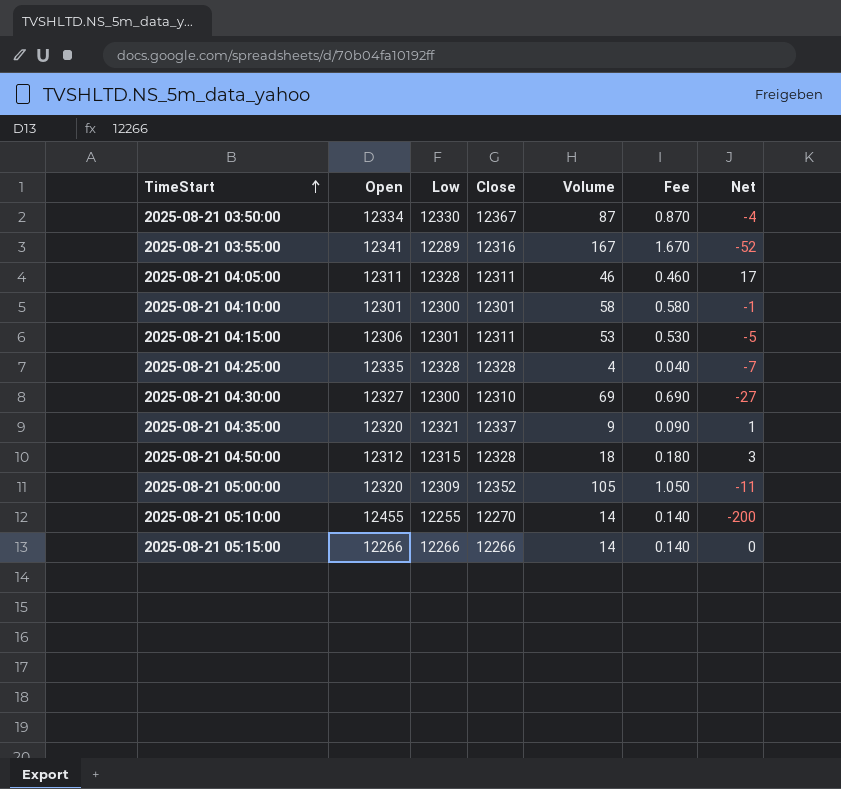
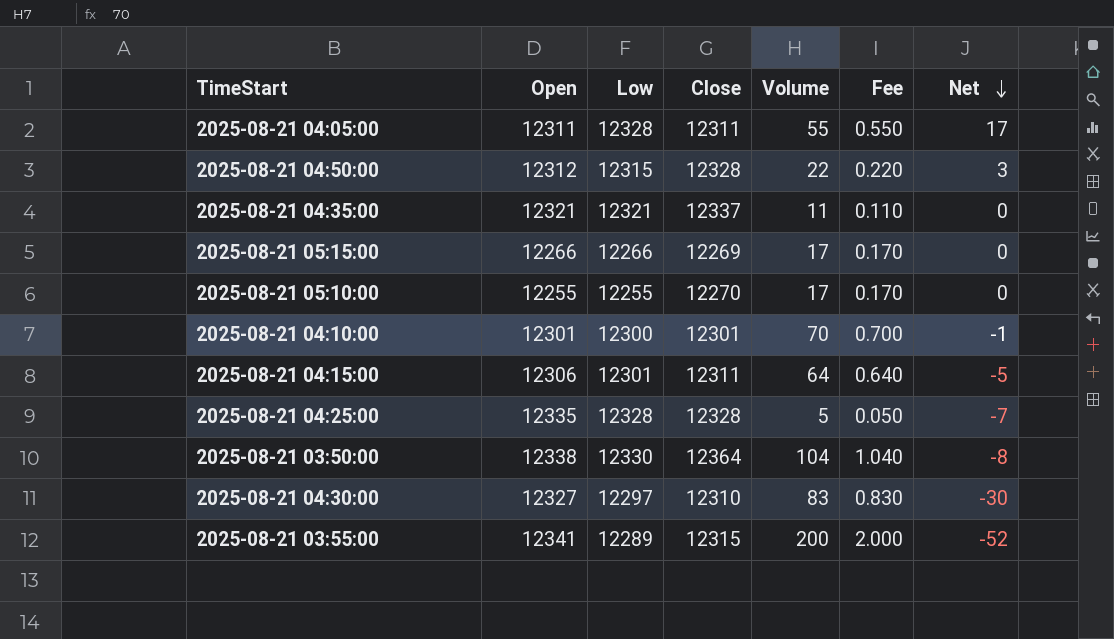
row order: TimeStart ascending -> Net descending
row 2025-08-21 05:00:00: 12320 | 12309 | 12352 | 105 | 1.050 | -11 -> none
2025-08-21 04:05:00 | Volume: 46 -> 55
2025-08-21 04:05:00 | Fee: 0.460 -> 0.550
2025-08-21 04:50:00 | Volume: 18 -> 22
2025-08-21 04:50:00 | Fee: 0.180 -> 0.220
2025-08-21 04:35:00 | Open: 12320 -> 12321
2025-08-21 04:35:00 | Volume: 9 -> 11
2025-08-21 04:35:00 | Fee: 0.090 -> 0.110
2025-08-21 04:35:00 | Net: 1 -> 0
2025-08-21 05:15:00 | Close: 12266 -> 12269
2025-08-21 05:15:00 | Volume: 14 -> 17
2025-08-21 05:15:00 | Fee: 0.140 -> 0.170
2025-08-21 05:10:00 | Open: 12455 -> 12255
2025-08-21 05:10:00 | Volume: 14 -> 17
2025-08-21 05:10:00 | Fee: 0.140 -> 0.170
2025-08-21 05:10:00 | Net: -200 -> 0
2025-08-21 04:10:00 | Volume: 58 -> 70
2025-08-21 04:10:00 | Fee: 0.580 -> 0.700
2025-08-21 04:15:00 | Volume: 53 -> 64
2025-08-21 04:15:00 | Fee: 0.530 -> 0.640
2025-08-21 04:25:00 | Volume: 4 -> 5
2025-08-21 04:25:00 | Fee: 0.040 -> 0.050
2025-08-21 03:50:00 | Open: 12334 -> 12338
2025-08-21 03:50:00 | Close: 12367 -> 12364
2025-08-21 03:50:00 | Volume: 87 -> 104
2025-08-21 03:50:00 | Fee: 0.870 -> 1.040
2025-08-21 03:50:00 | Net: -4 -> -8
2025-08-21 04:30:00 | Low: 12300 -> 12297
2025-08-21 04:30:00 | Volume: 69 -> 83
2025-08-21 04:30:00 | Fee: 0.690 -> 0.830
2025-08-21 04:30:00 | Net: -27 -> -30
2025-08-21 03:55:00 | Close: 12316 -> 12315
2025-08-21 03:55:00 | Volume: 167 -> 200
2025-08-21 03:55:00 | Fee: 1.670 -> 2.000

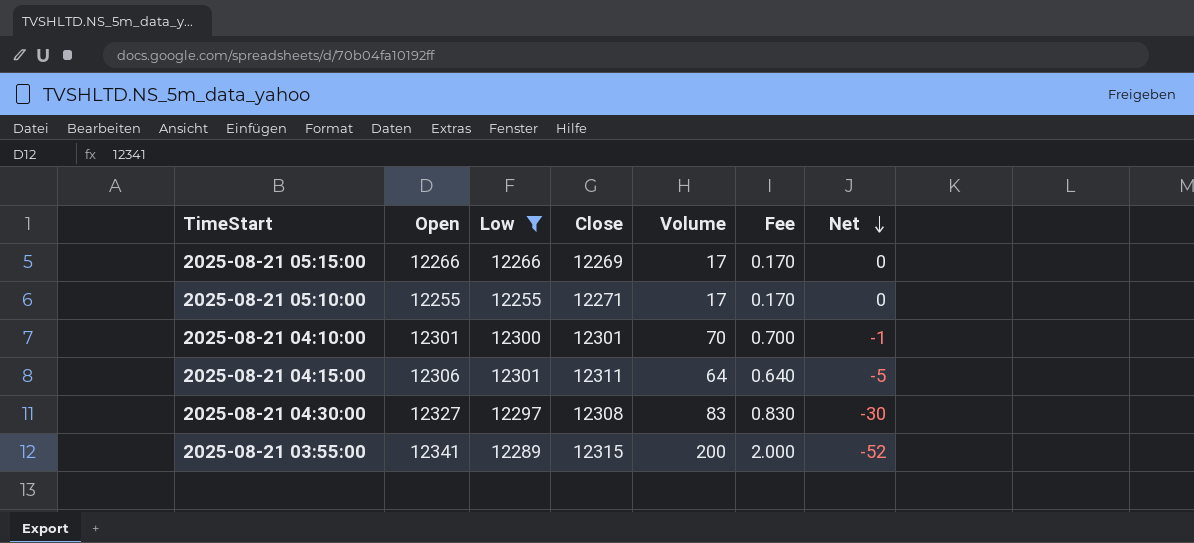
filter: none -> Low <= 12301
2025-08-21 05:10:00 | Close: 12270 -> 12271
2025-08-21 04:30:00 | Close: 12310 -> 12308

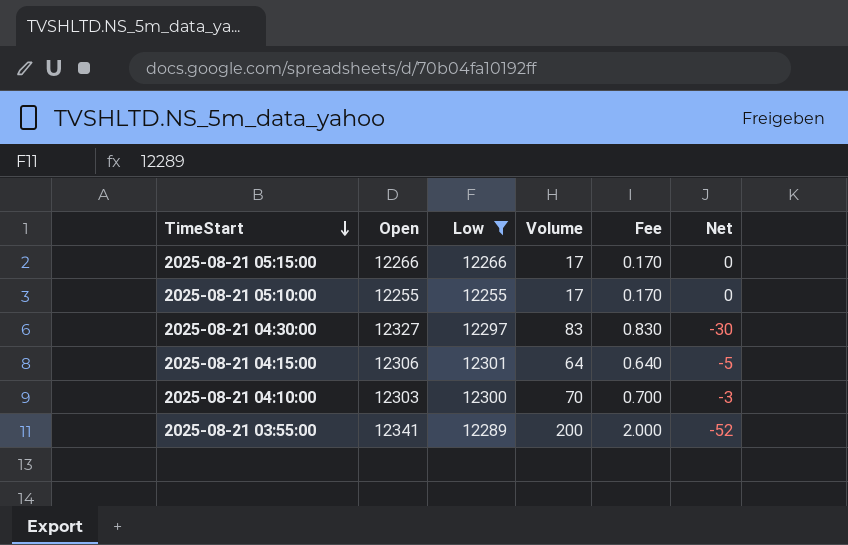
row order: Net descending -> TimeStart descending
column Close | position: 4 -> none
2025-08-21 04:10:00 | Open: 12301 -> 12303
2025-08-21 04:10:00 | Net: -1 -> -3

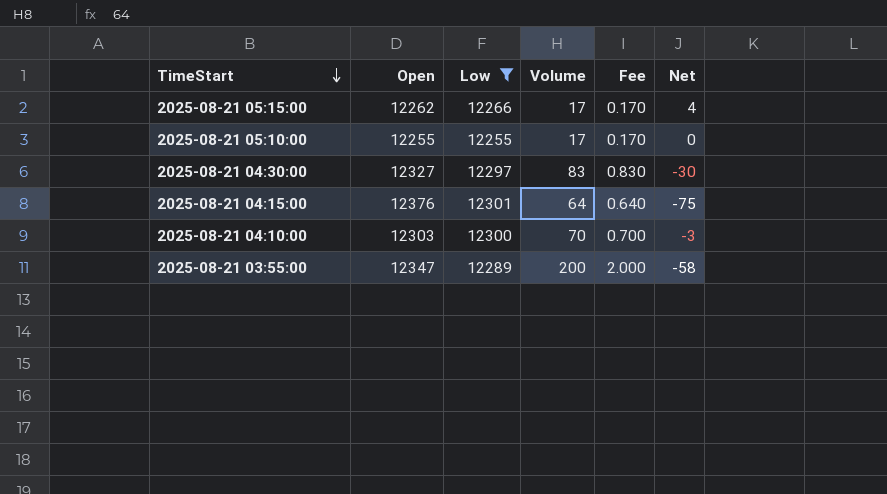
2025-08-21 05:15:00 | Open: 12266 -> 12262
2025-08-21 05:15:00 | Net: 0 -> 4
2025-08-21 04:15:00 | Open: 12306 -> 12376
2025-08-21 04:15:00 | Net: -5 -> -75
2025-08-21 03:55:00 | Open: 12341 -> 12347
2025-08-21 03:55:00 | Net: -52 -> -58

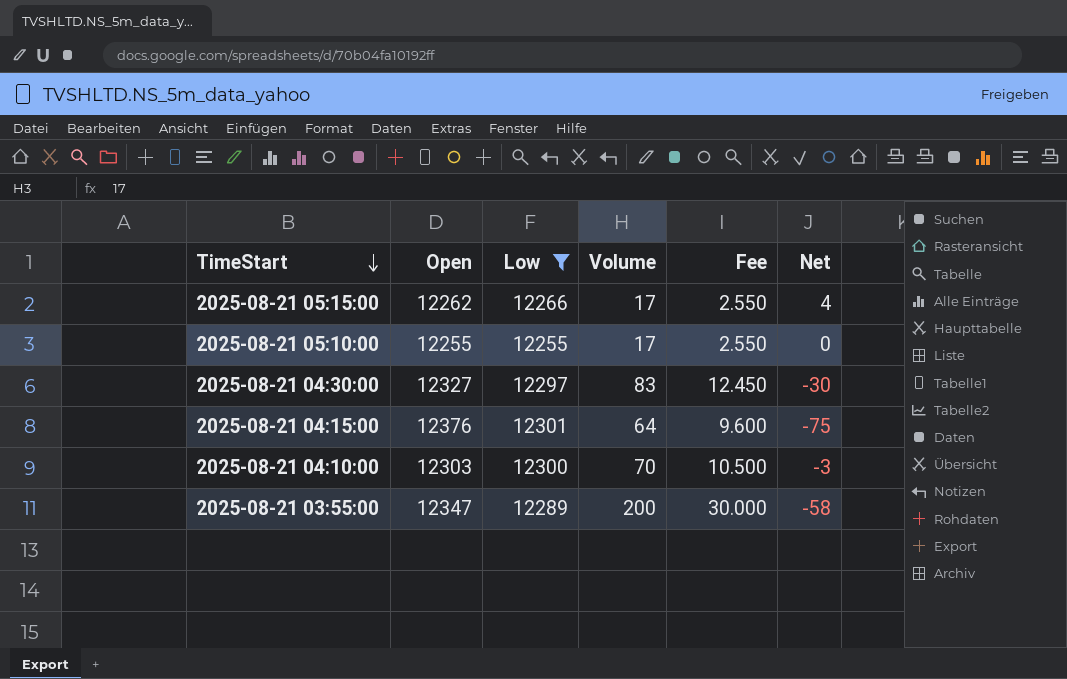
column Fee | formula: [Volume] * 0.01 -> [Volume] * 0.15

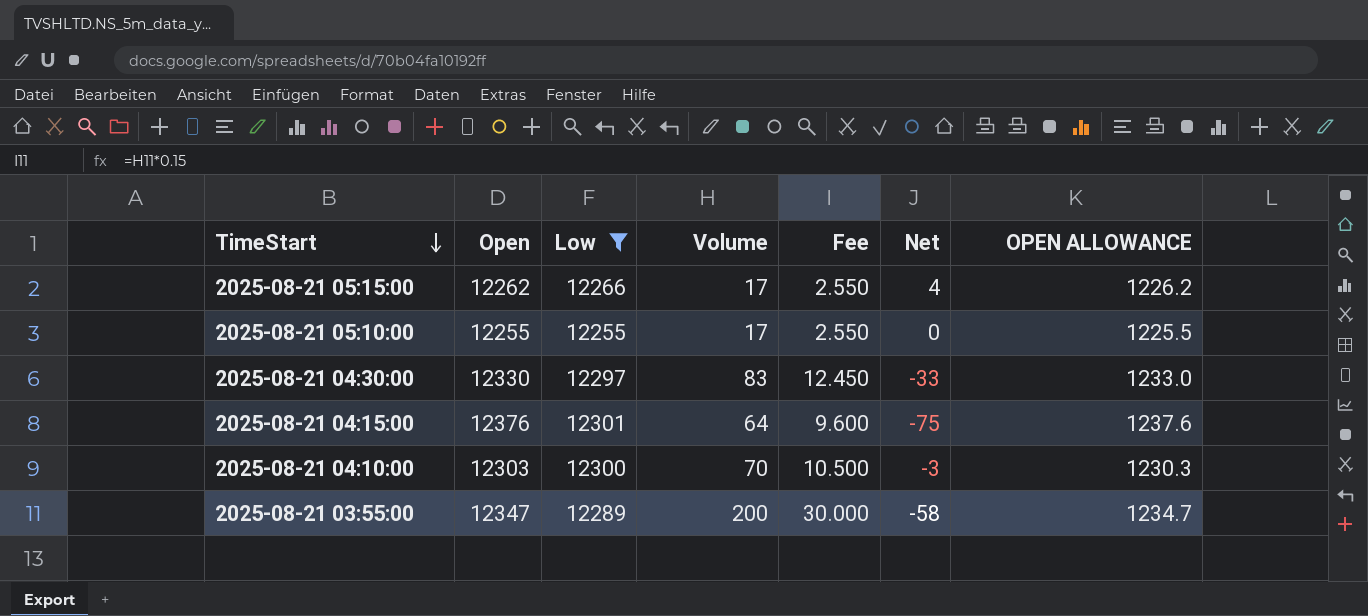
column OPEN ALLOWANCE | formula: none -> [Open] * 0.1
2025-08-21 04:30:00 | Open: 12327 -> 12330
2025-08-21 04:30:00 | Net: -30 -> -33

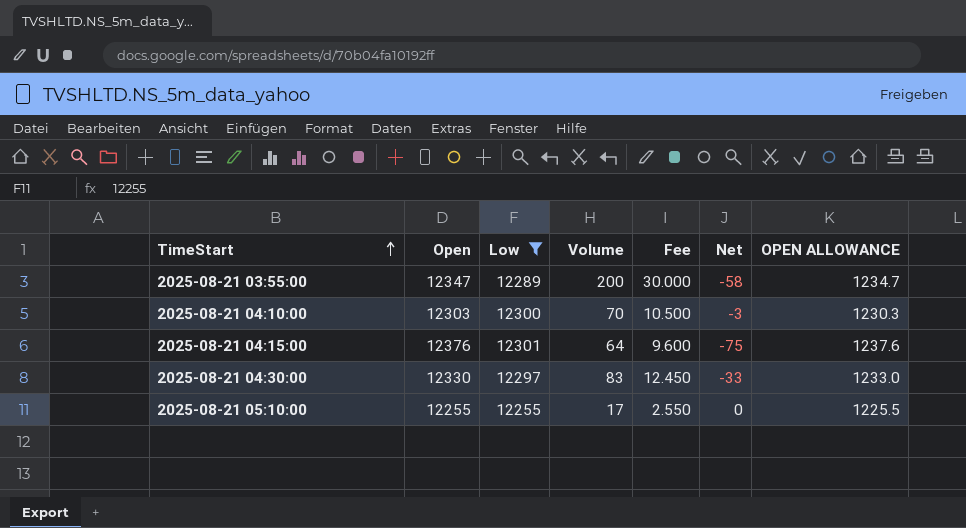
row order: TimeStart descending -> TimeStart ascending
row 2025-08-21 05:15:00: 12262 | 12266 | 17 | 2.550 | 4 | 1226.2 -> none

